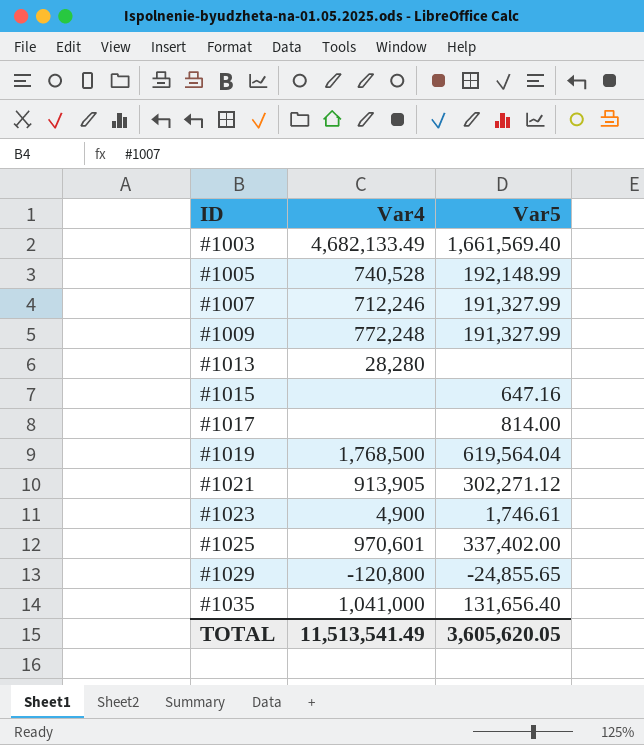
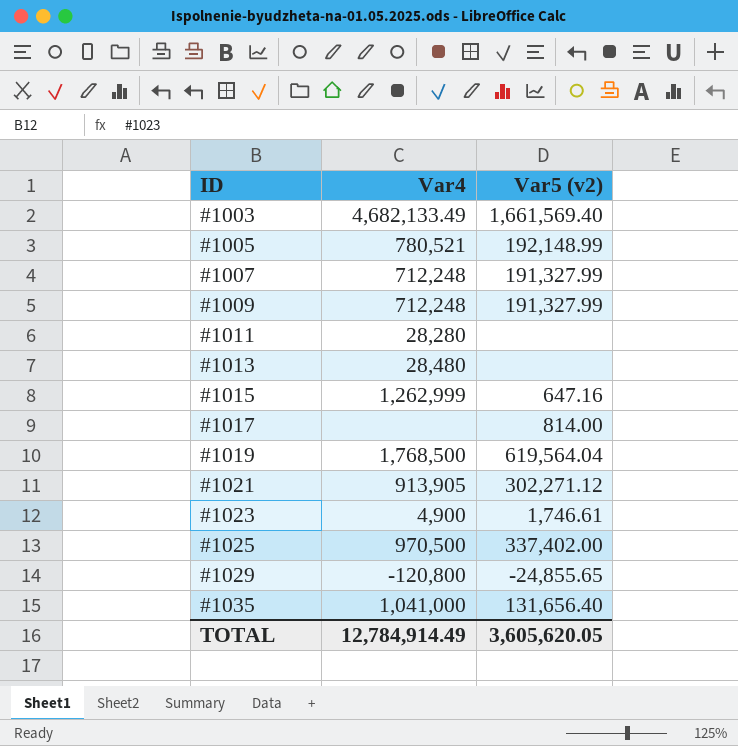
column name: Var5 -> Var5 (v2)
#1005 | Var4: 740,528 -> 780,521
#1007 | Var4: 712,246 -> 712,248
#1009 | Var4: 772,248 -> 712,248
row #1011: none -> 28,280 | none
#1013 | Var4: 28,280 -> 28,480
#1015 | Var4: none -> 1,262,999
#1025 | Var4: 970,601 -> 970,500
TOTAL | Var4: 11,513,541.49 -> 12,784,914.49

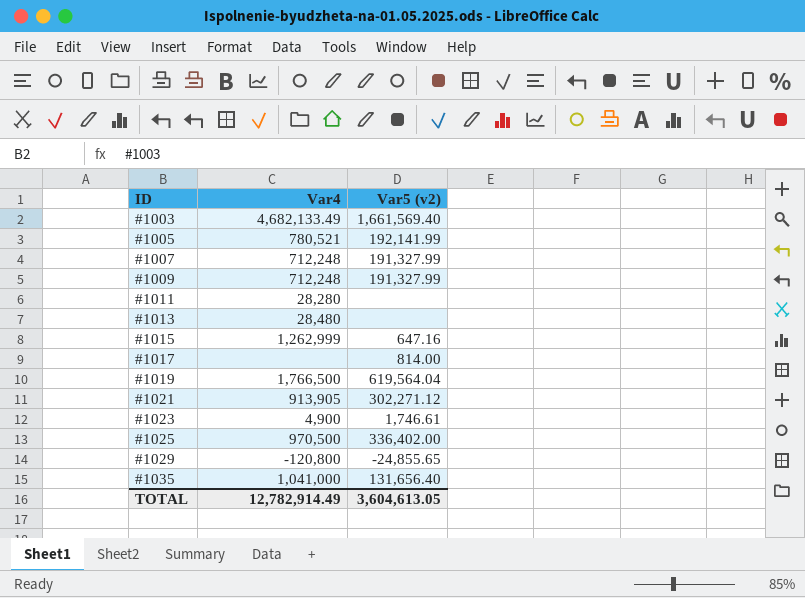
#1005 | Var5 (v2): 192,148.99 -> 192,141.99
#1019 | Var4: 1,768,500 -> 1,766,500
#1025 | Var5 (v2): 337,402.00 -> 336,402.00
TOTAL | Var4: 12,784,914.49 -> 12,782,914.49
TOTAL | Var5 (v2): 3,605,620.05 -> 3,604,613.05

